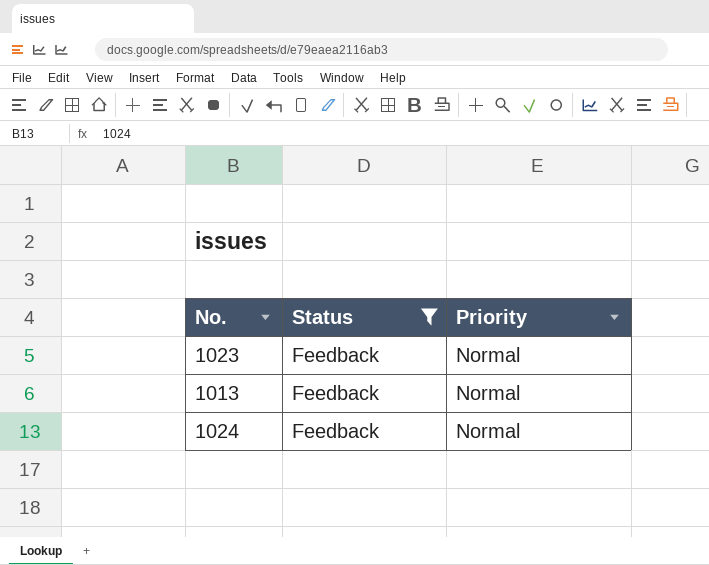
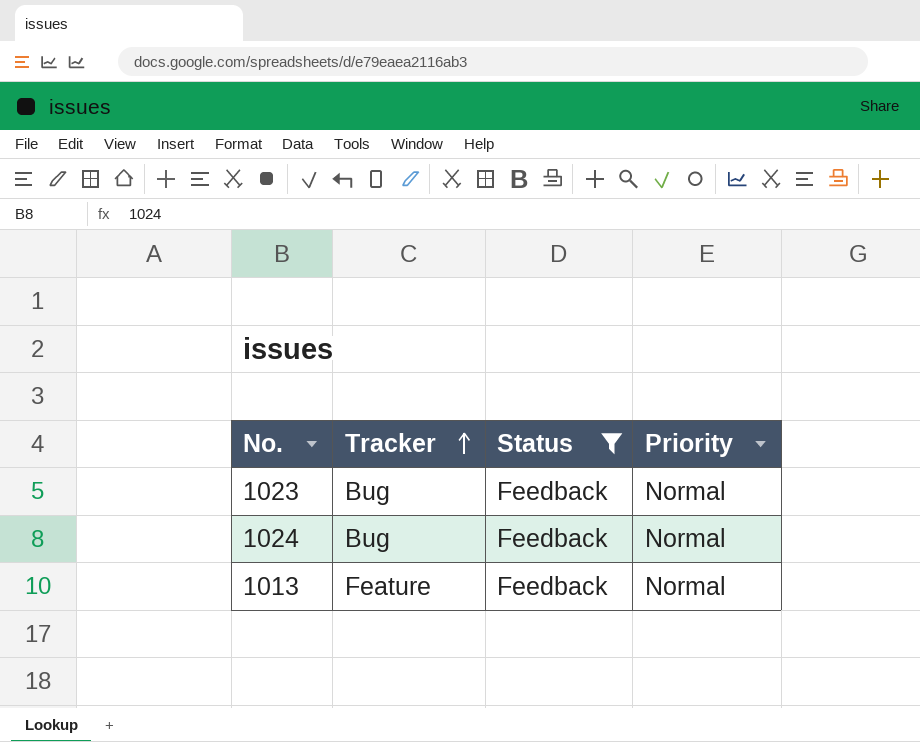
row order: none -> Tracker ascending
column Tracker | position: none -> 2

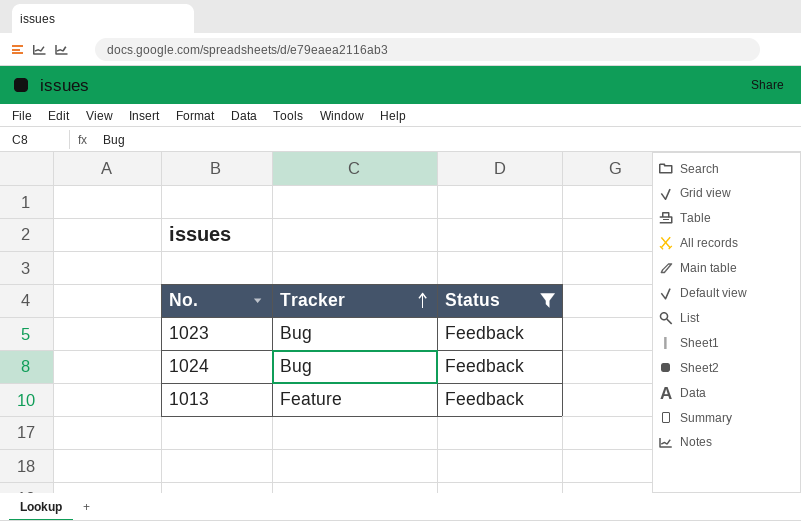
column Priority | position: 4 -> none

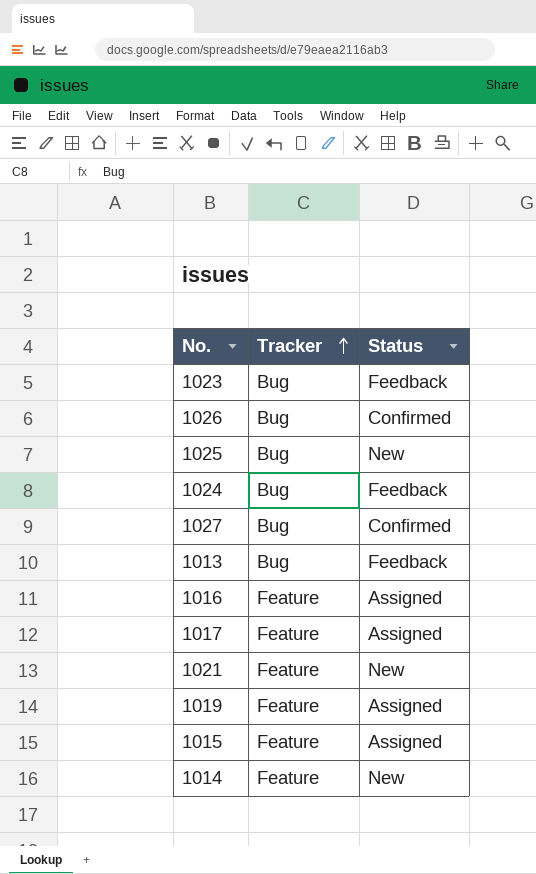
filter: Status = Feedback -> none
1013 | Tracker: Feature -> Bug

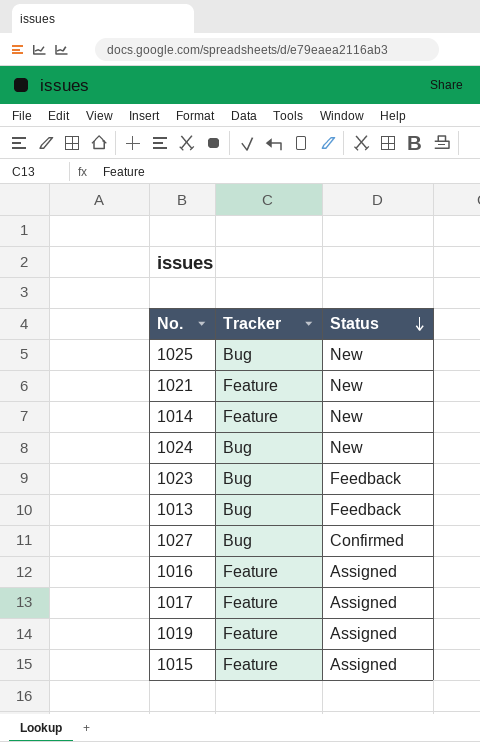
row order: Tracker ascending -> Status descending
row 1026: Bug | Confirmed -> none
1024 | Status: Feedback -> New

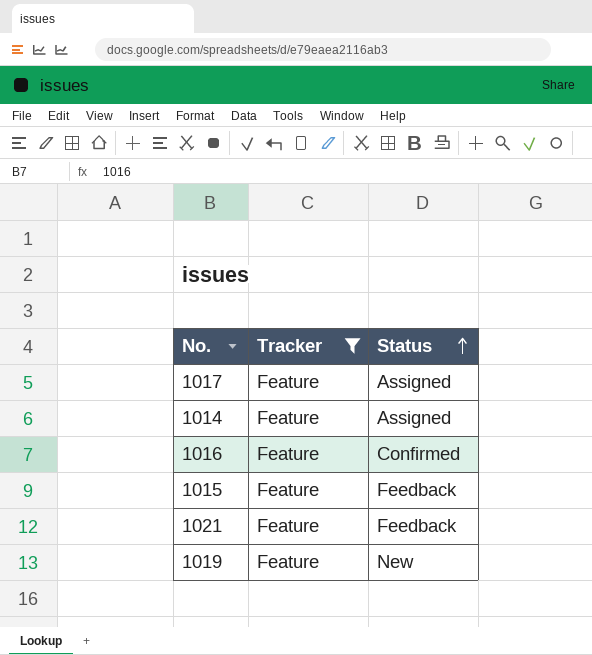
filter: none -> Tracker = Feature
row order: Status descending -> Status ascending
1014 | Status: New -> Assigned
1016 | Status: Assigned -> Confirmed
1015 | Status: Assigned -> Feedback
1021 | Status: New -> Feedback
1019 | Status: Assigned -> New

